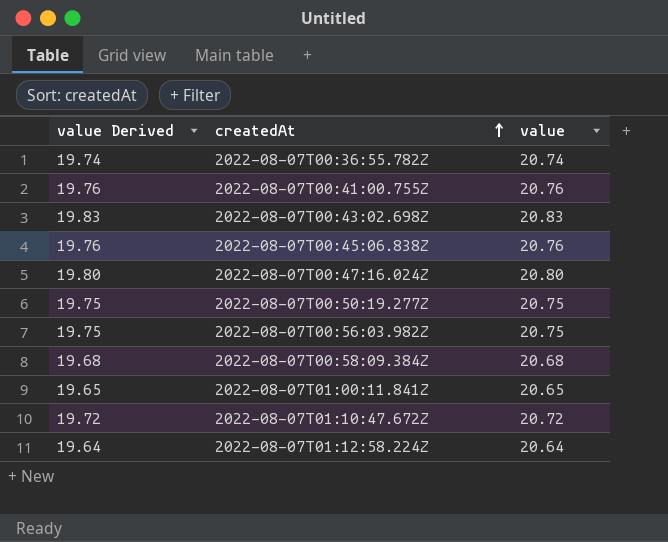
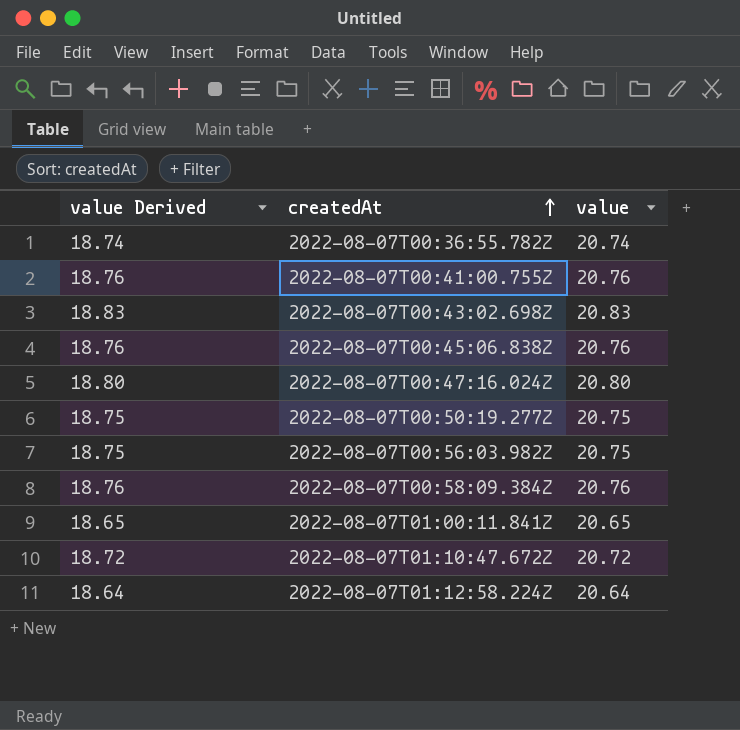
column value Derived | formula: [value] - 1 -> [value] - 2
2022-08-07T00:58:09.384Z | value: 20.68 -> 20.76

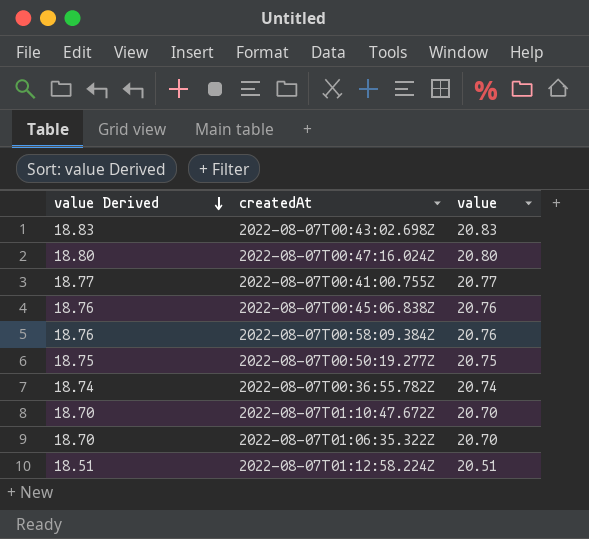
row order: createdAt ascending -> value Derived descending
row 2022-08-07T00:56:03.982Z: 18.75 | 20.75 -> none
row 2022-08-07T01:00:11.841Z: 18.65 | 20.65 -> none
2022-08-07T00:41:00.755Z | value Derived: 18.76 -> 18.77
2022-08-07T00:41:00.755Z | value: 20.76 -> 20.77
2022-08-07T01:10:47.672Z | value Derived: 18.72 -> 18.70
2022-08-07T01:10:47.672Z | value: 20.72 -> 20.70
row 2022-08-07T01:06:35.322Z: none -> 18.70 | 20.70
2022-08-07T01:12:58.224Z | value Derived: 18.64 -> 18.51
2022-08-07T01:12:58.224Z | value: 20.64 -> 20.51

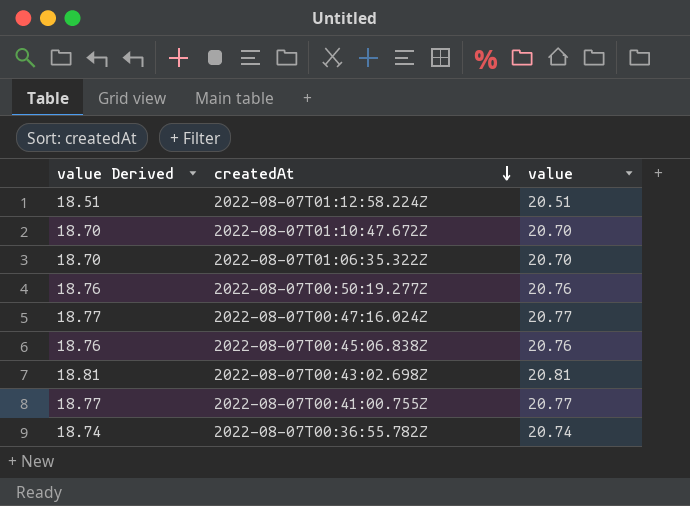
row order: value Derived descending -> createdAt descending
row 2022-08-07T00:58:09.384Z: 18.76 | 20.76 -> none
2022-08-07T00:50:19.277Z | value Derived: 18.75 -> 18.76
2022-08-07T00:50:19.277Z | value: 20.75 -> 20.76
2022-08-07T00:47:16.024Z | value Derived: 18.80 -> 18.77
2022-08-07T00:47:16.024Z | value: 20.80 -> 20.77
2022-08-07T00:43:02.698Z | value Derived: 18.83 -> 18.81
2022-08-07T00:43:02.698Z | value: 20.83 -> 20.81

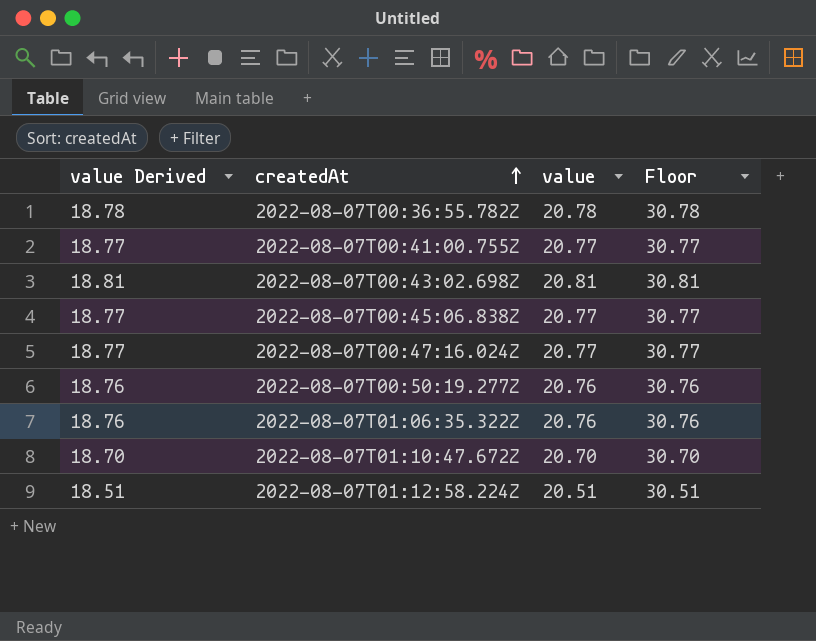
row order: createdAt descending -> createdAt ascending
column Floor | formula: none -> [value] + 10
2022-08-07T00:36:55.782Z | value Derived: 18.74 -> 18.78
2022-08-07T00:36:55.782Z | value: 20.74 -> 20.78
2022-08-07T00:45:06.838Z | value Derived: 18.76 -> 18.77
2022-08-07T00:45:06.838Z | value: 20.76 -> 20.77
2022-08-07T01:06:35.322Z | value Derived: 18.70 -> 18.76
2022-08-07T01:06:35.322Z | value: 20.70 -> 20.76

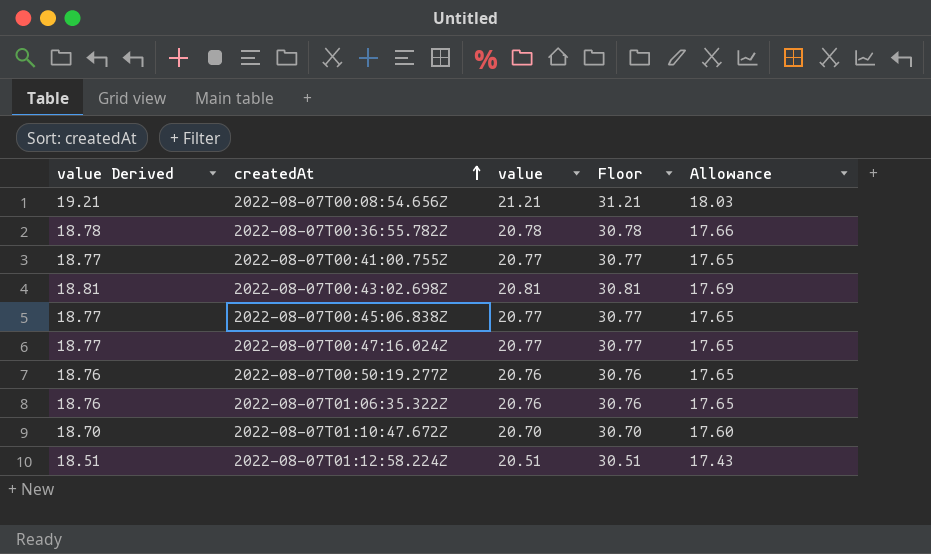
column Allowance | formula: none -> [value] * 0.85
row 2022-08-07T00:08:54.656Z: none -> 19.21 | 21.21 | 31.21 | 18.03

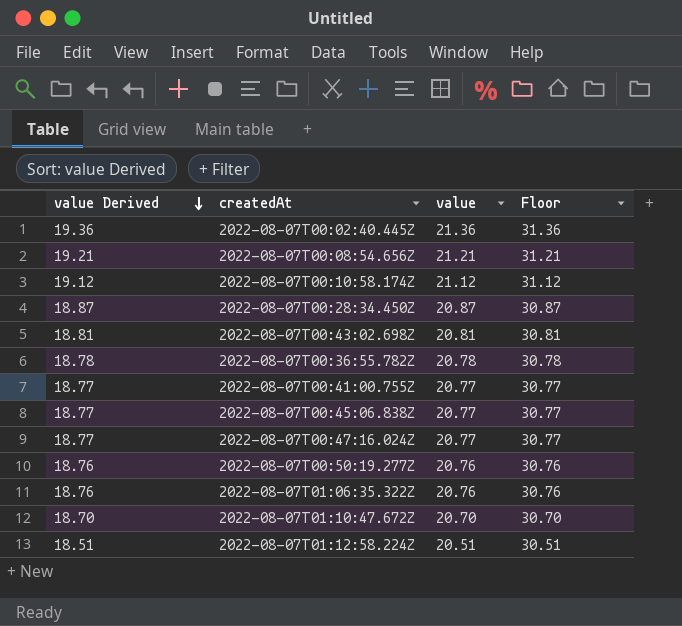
row order: createdAt ascending -> value Derived descending
column Allowance | formula: [value] * 0.85 -> none
row 2022-08-07T00:02:40.445Z: none -> 19.36 | 21.36 | 31.36
row 2022-08-07T00:10:58.174Z: none -> 19.12 | 21.12 | 31.12
row 2022-08-07T00:28:34.450Z: none -> 18.87 | 20.87 | 30.87

